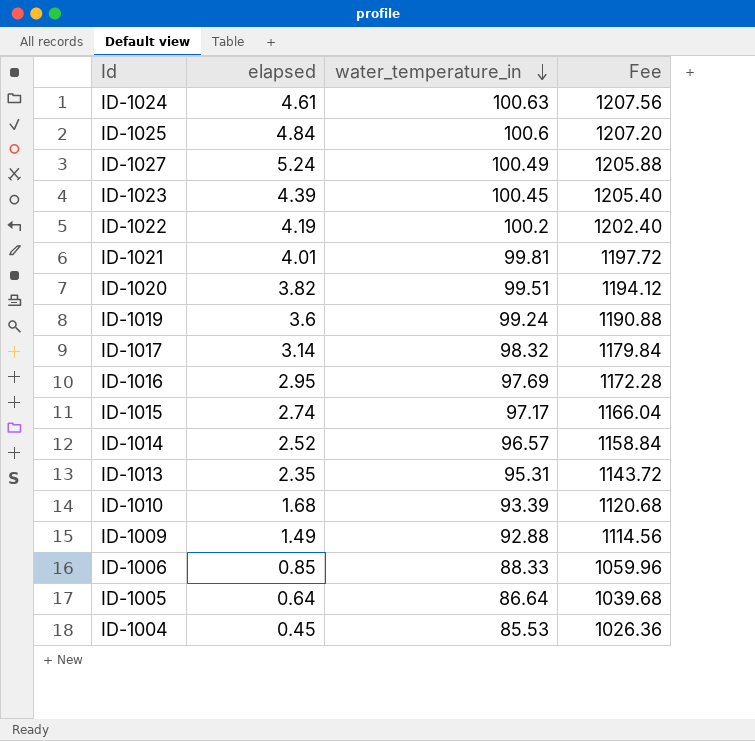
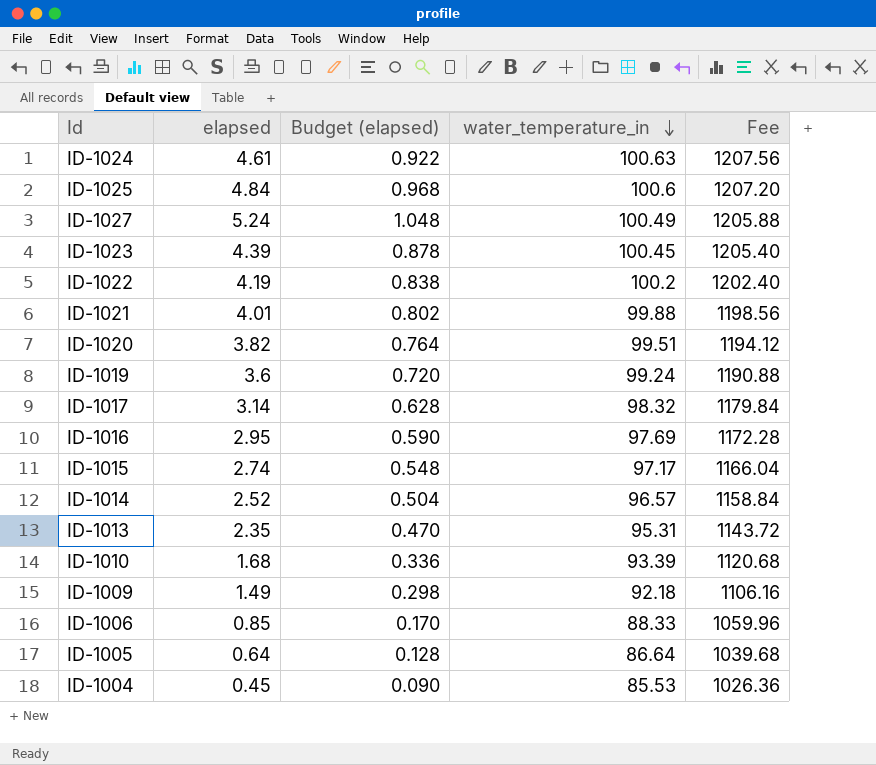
column Budget (elapsed) | formula: none -> [elapsed] * 0.2
ID-1021 | water_temperature_in: 99.81 -> 99.88
ID-1021 | Fee: 1197.72 -> 1198.56
ID-1009 | water_temperature_in: 92.88 -> 92.18
ID-1009 | Fee: 1114.56 -> 1106.16

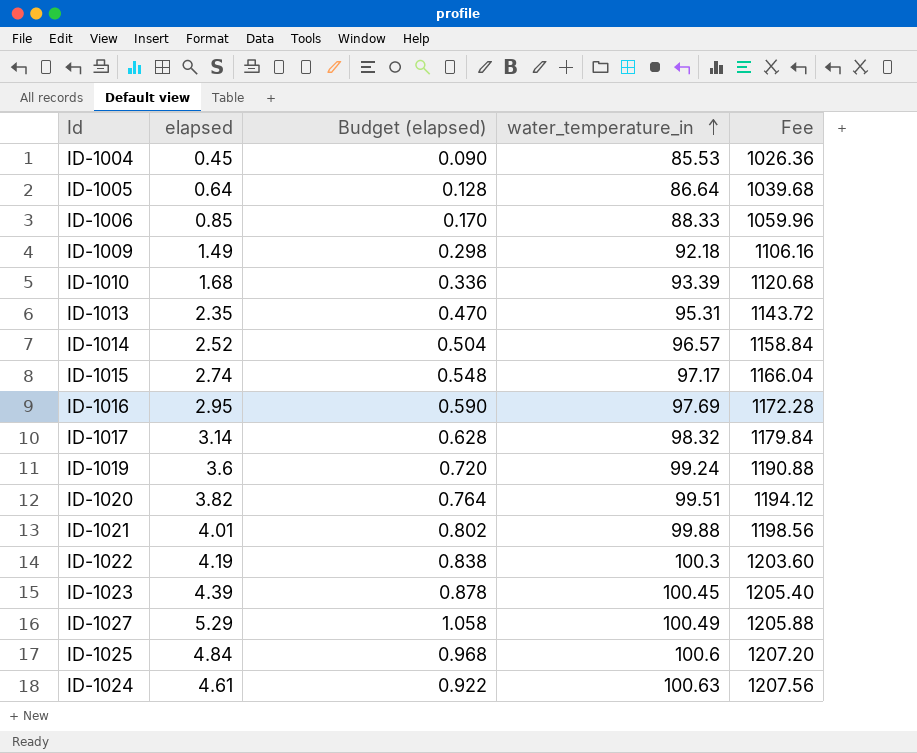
row order: water_temperature_in descending -> water_temperature_in ascending
ID-1022 | water_temperature_in: 100.2 -> 100.3
ID-1022 | Fee: 1202.40 -> 1203.60
ID-1027 | elapsed: 5.24 -> 5.29
ID-1027 | Budget (elapsed): 1.048 -> 1.058

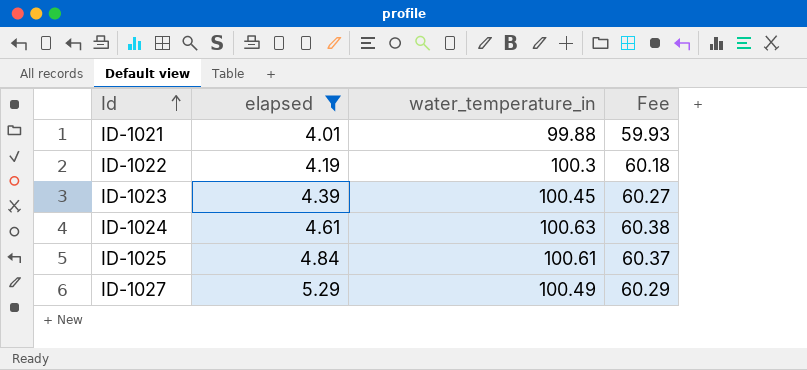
filter: none -> elapsed >= 4.01
row order: water_temperature_in ascending -> Id ascending
column Budget (elapsed) | formula: [elapsed] * 0.2 -> none
column Fee | formula: [water_temperature_in] * 12 -> [water_temperature_in] * 0.6
ID-1025 | water_temperature_in: 100.6 -> 100.61

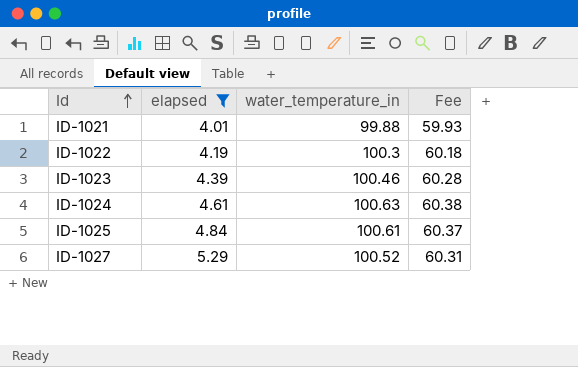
ID-1023 | water_temperature_in: 100.45 -> 100.46
ID-1023 | Fee: 60.27 -> 60.28
ID-1027 | water_temperature_in: 100.49 -> 100.52
ID-1027 | Fee: 60.29 -> 60.31

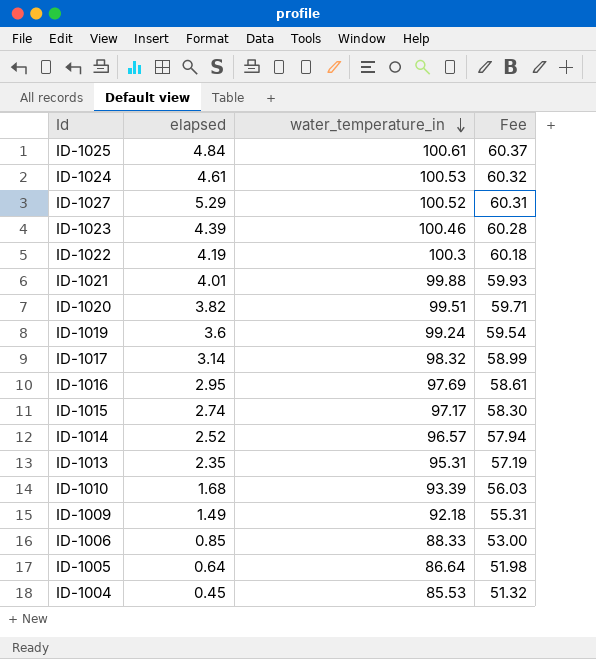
filter: elapsed >= 4.01 -> none
row order: Id ascending -> water_temperature_in descending
ID-1024 | water_temperature_in: 100.63 -> 100.53
ID-1024 | Fee: 60.38 -> 60.32

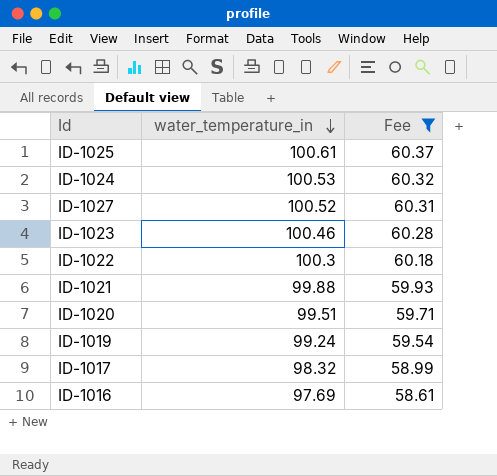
filter: none -> Fee >= 58.61
column elapsed | position: 2 -> none

